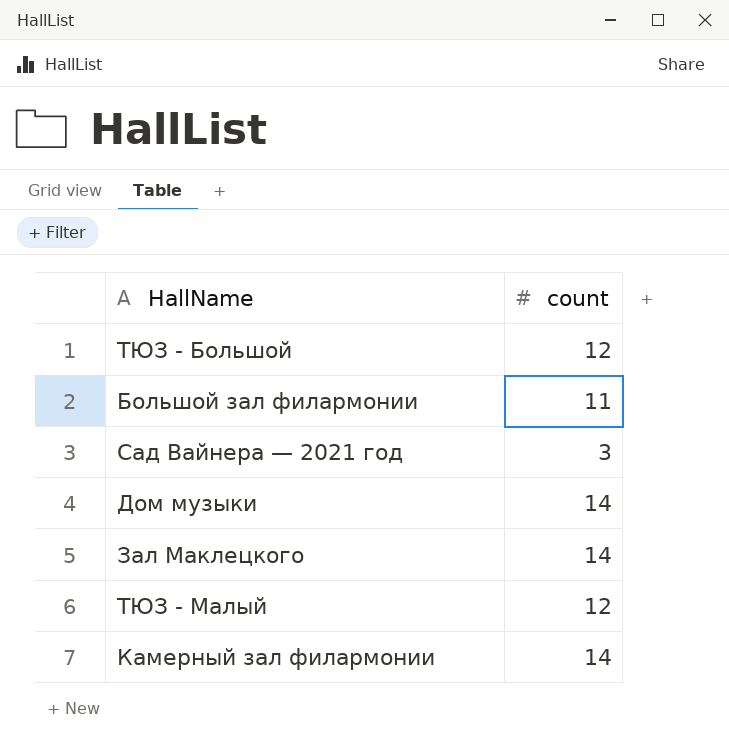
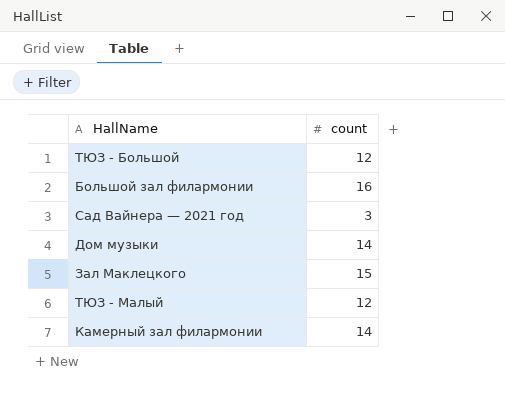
Большой зал филармонии | count: 11 -> 16
Зал Маклецкого | count: 14 -> 15

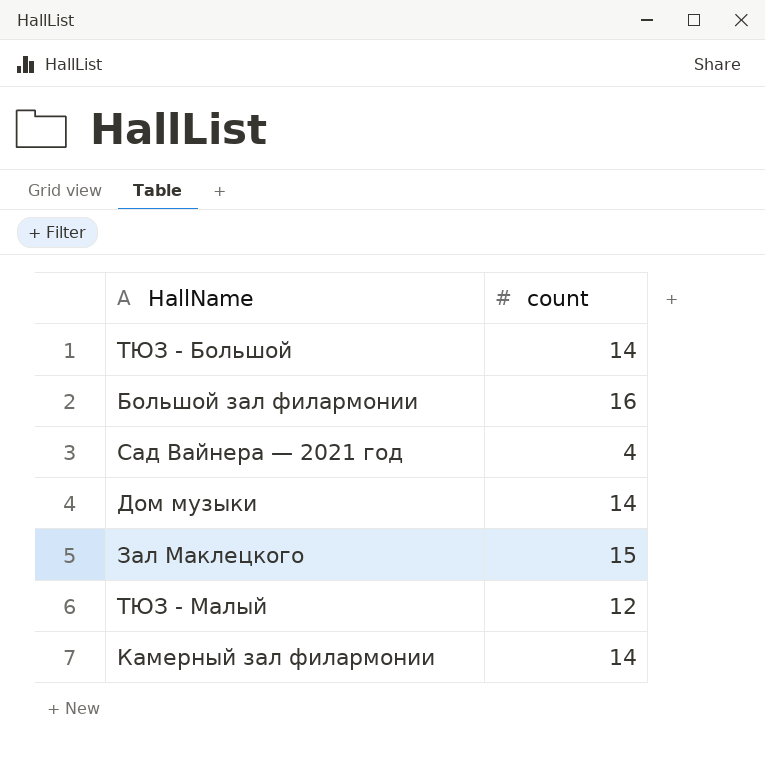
ТЮЗ - Большой | count: 12 -> 14
Сад Вайнера — 2021 год | count: 3 -> 4

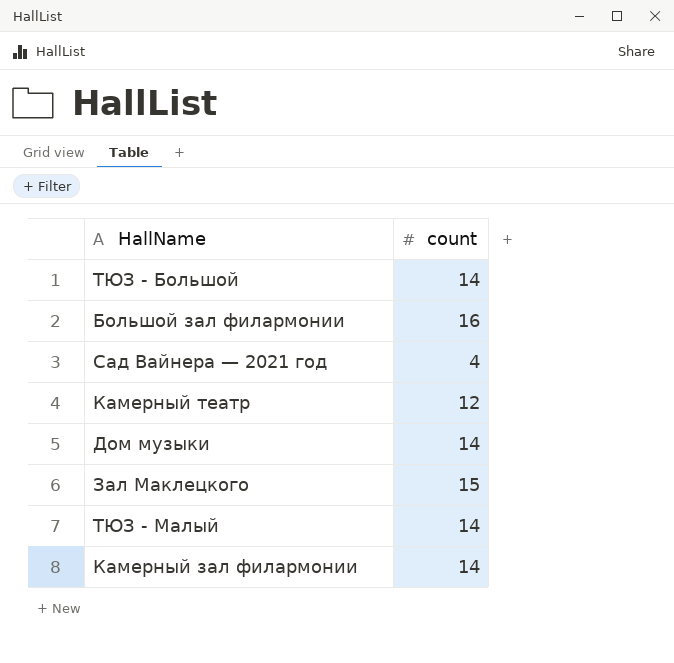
row Камерный театр: none -> 12
ТЮЗ - Малый | count: 12 -> 14

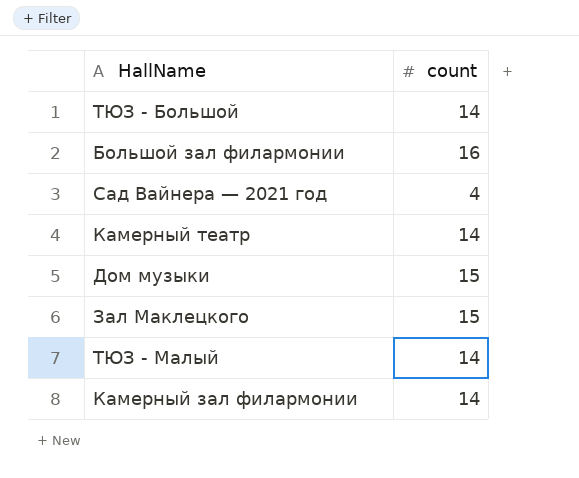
Камерный театр | count: 12 -> 14
Дом музыки | count: 14 -> 15

